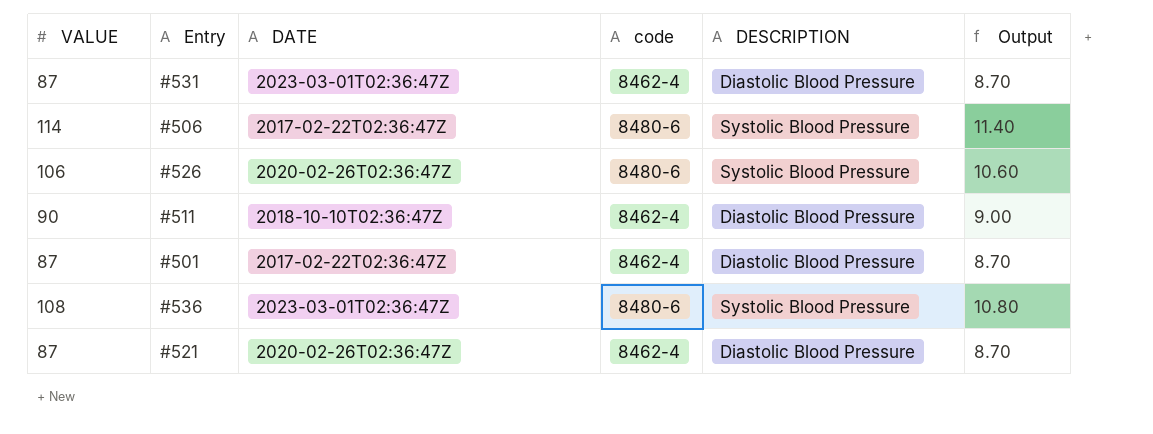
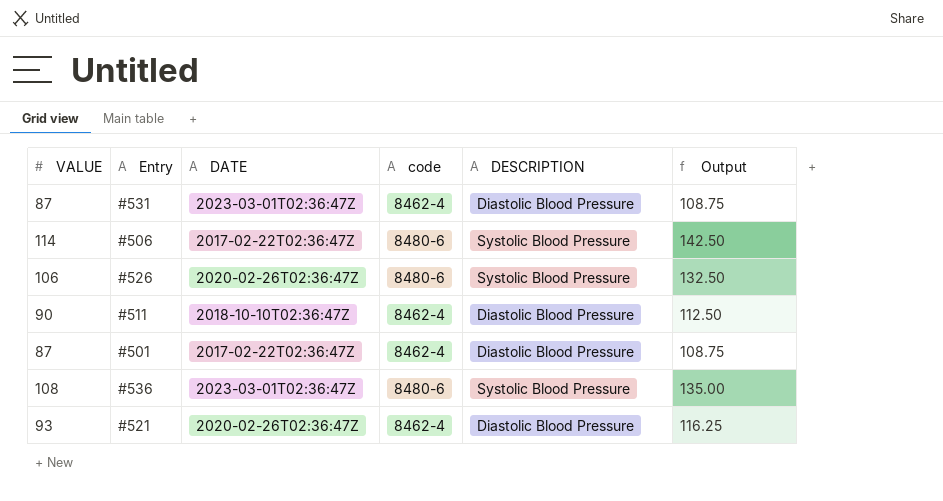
column Output | formula: [VALUE] * 0.1 -> [VALUE] * 1.25
#521 | VALUE: 87 -> 93

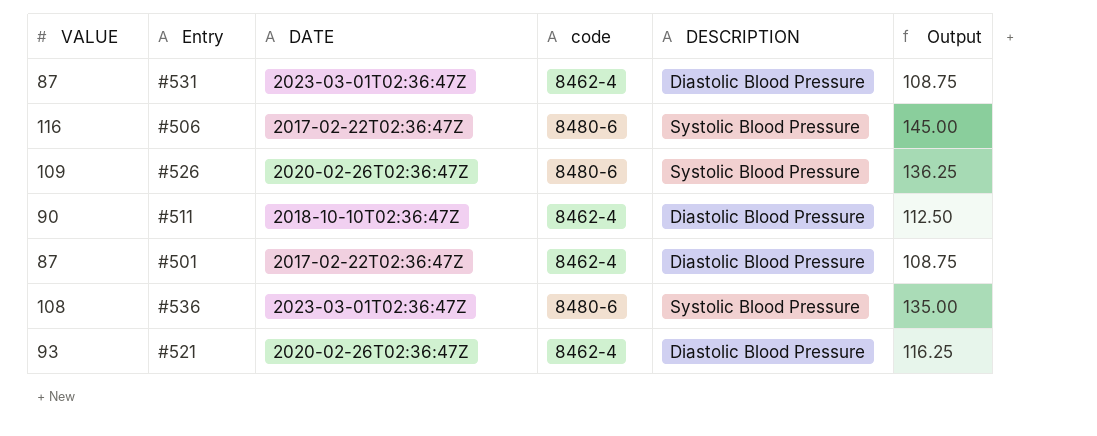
#506 | VALUE: 114 -> 116
#506 | Output: 142.50 -> 145.00
#526 | VALUE: 106 -> 109
#526 | Output: 132.50 -> 136.25

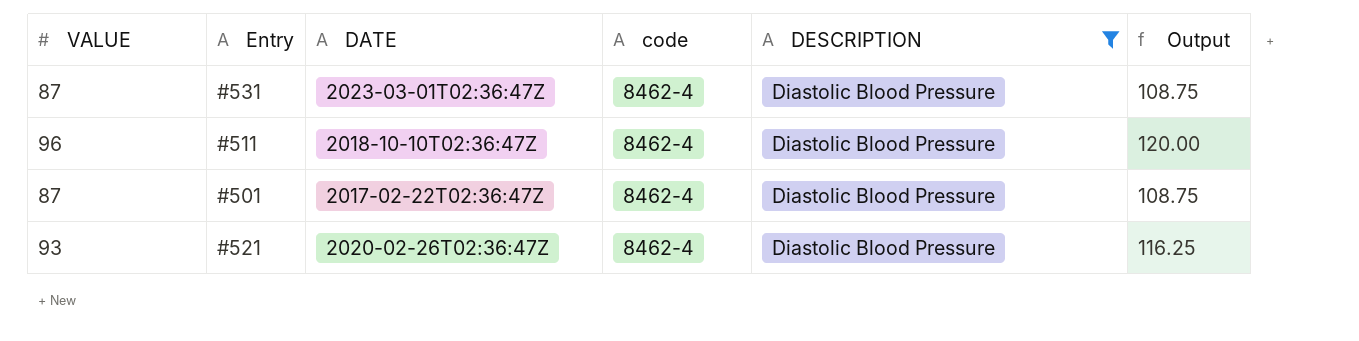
filter: none -> DESCRIPTION = Diastolic Blood Pressure
#511 | VALUE: 90 -> 96
#511 | Output: 112.50 -> 120.00

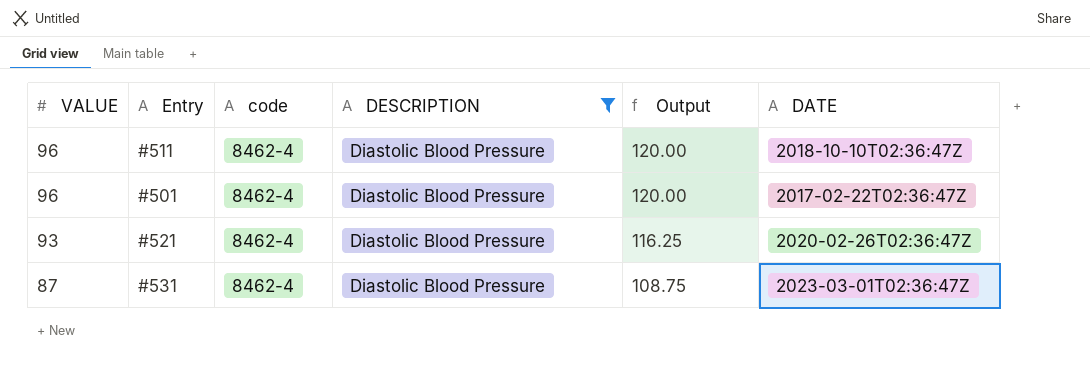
row order: none -> VALUE descending
column DATE | position: 3 -> 6
#501 | VALUE: 87 -> 96
#501 | Output: 108.75 -> 120.00

